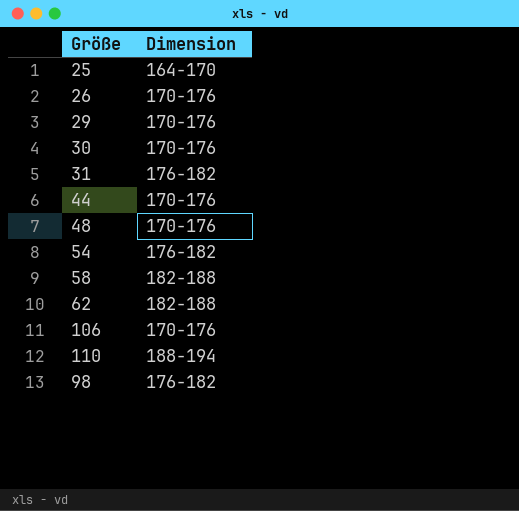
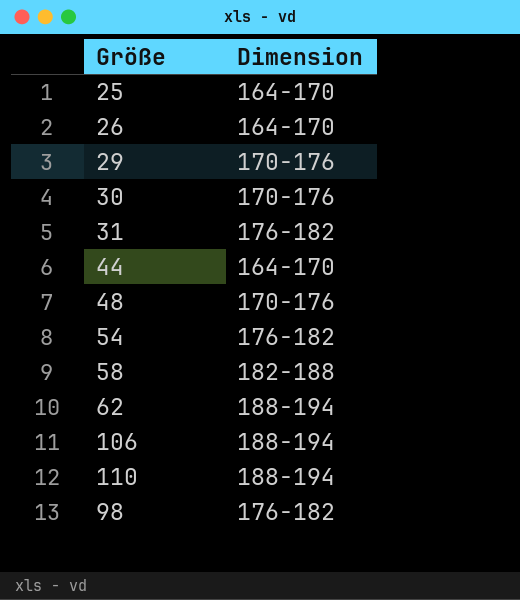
26 | Dimension: 170-176 -> 164-170
44 | Dimension: 170-176 -> 164-170
62 | Dimension: 182-188 -> 188-194
106 | Dimension: 170-176 -> 188-194

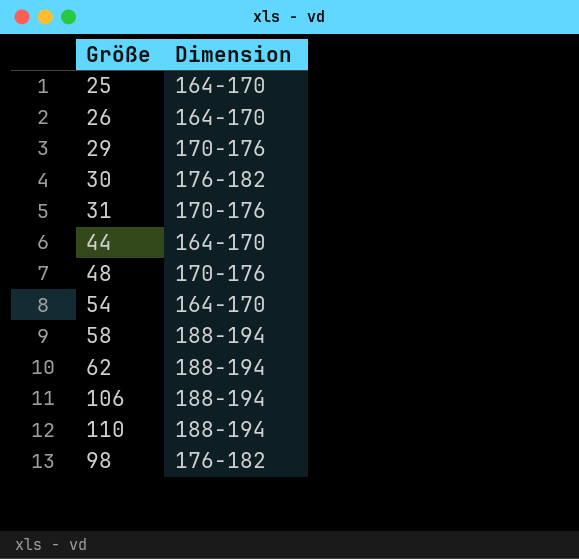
30 | Dimension: 170-176 -> 176-182
31 | Dimension: 176-182 -> 170-176
54 | Dimension: 176-182 -> 164-170
58 | Dimension: 182-188 -> 188-194

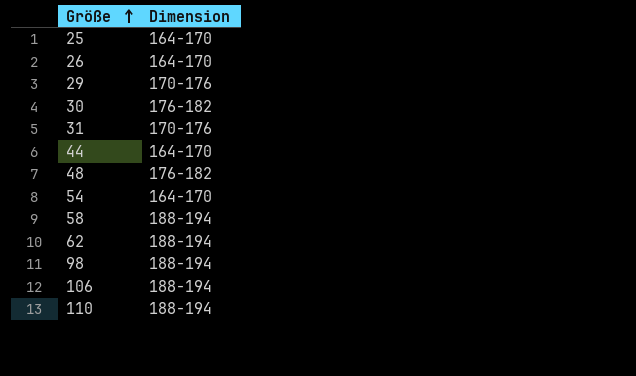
row order: none -> Größe ascending
48 | Dimension: 170-176 -> 176-182
98 | Dimension: 176-182 -> 188-194

